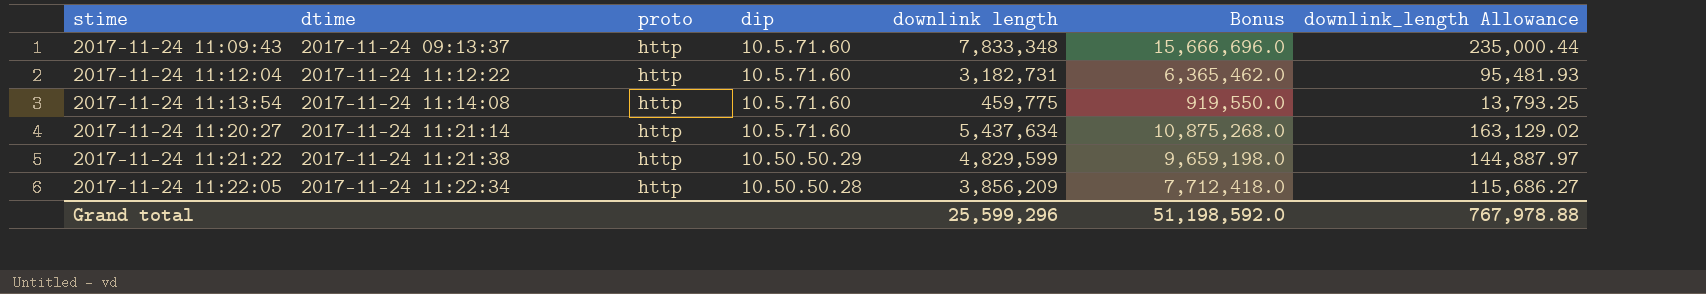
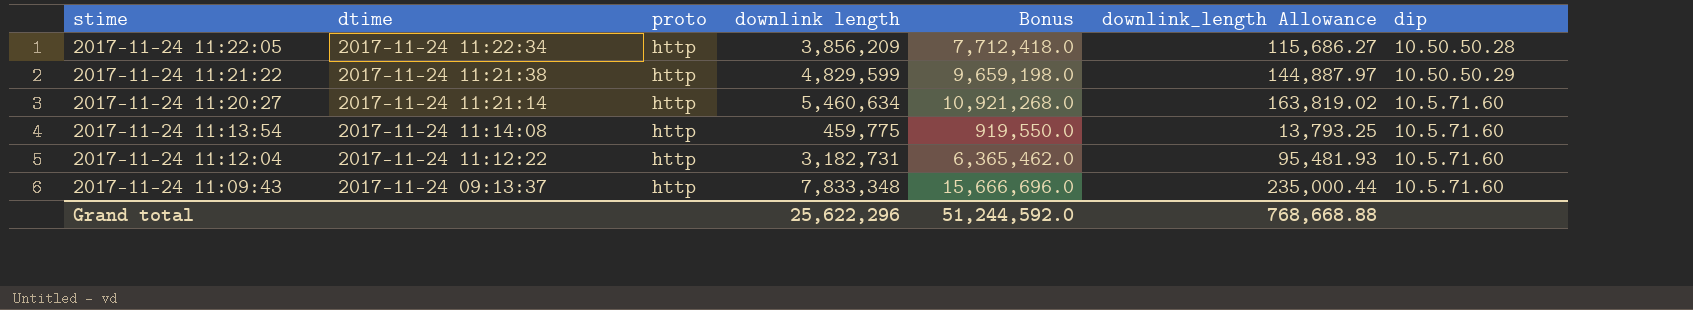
row order: stime ascending -> stime descending
column dip | position: 4 -> 7
2017-11-24 11:20:27 | downlink length: 5,437,634 -> 5,460,634
2017-11-24 11:20:27 | Bonus: 10,875,268.0 -> 10,921,268.0
2017-11-24 11:20:27 | downlink_length Allowance: 163,129.02 -> 163,819.02
Grand total | downlink length: 25,599,296 -> 25,622,296
Grand total | Bonus: 51,198,592.0 -> 51,244,592.0
Grand total | downlink_length Allowance: 767,978.88 -> 768,668.88

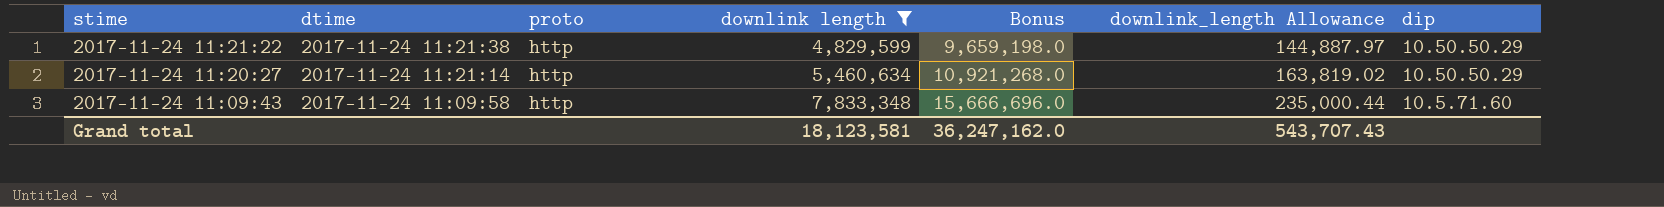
filter: none -> downlink length >= 4,829,599
2017-11-24 11:20:27 | dip: 10.5.71.60 -> 10.50.50.29
2017-11-24 11:09:43 | dtime: 2017-11-24 09:13:37 -> 2017-11-24 11:09:58
Grand total | downlink length: 25,622,296 -> 18,123,581
Grand total | Bonus: 51,244,592.0 -> 36,247,162.0
Grand total | downlink_length Allowance: 768,668.88 -> 543,707.43

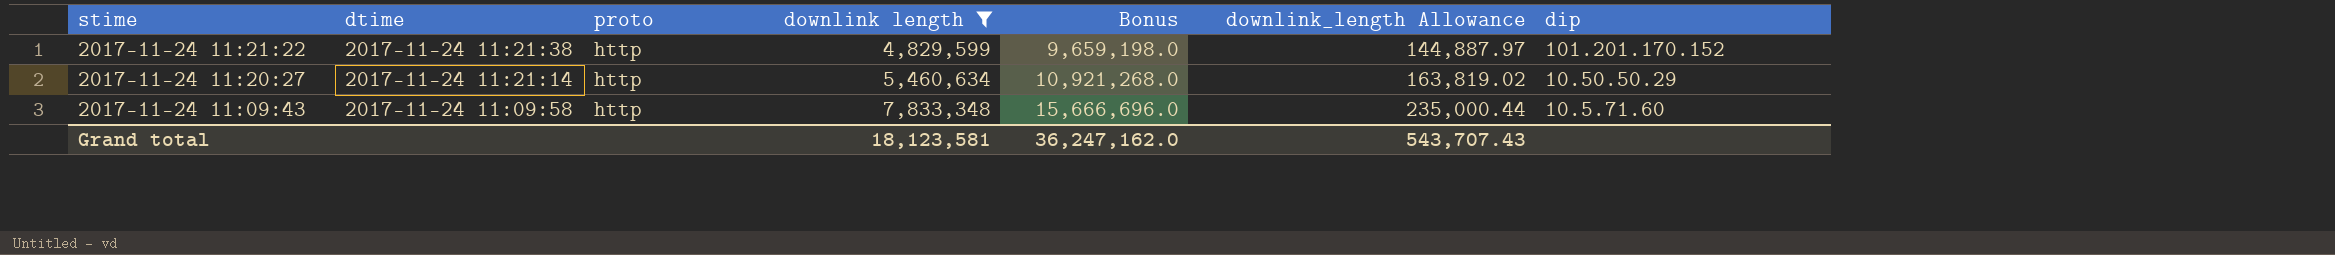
2017-11-24 11:21:22 | dip: 10.50.50.29 -> 101.201.170.152

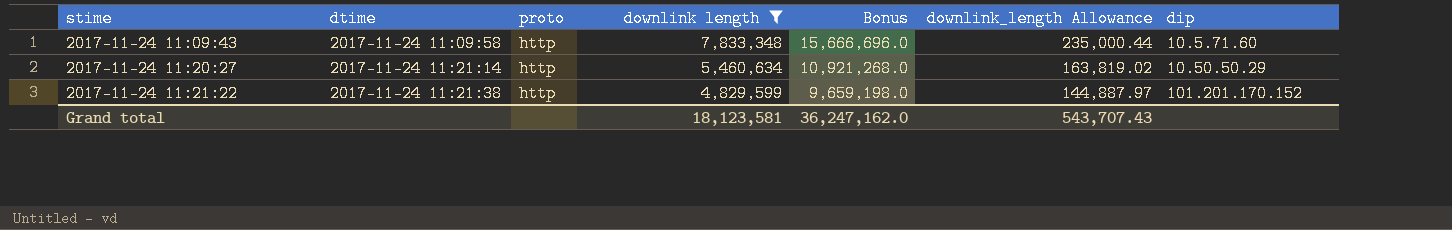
row order: stime descending -> stime ascending

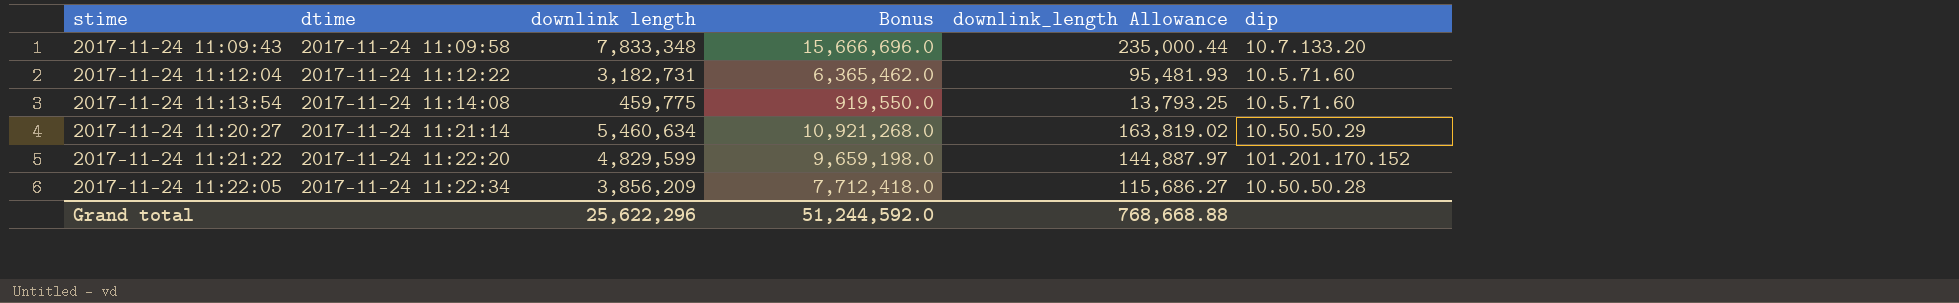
filter: downlink length >= 4,829,599 -> none
column proto | position: 3 -> none
2017-11-24 11:09:43 | dip: 10.5.71.60 -> 10.7.133.20
2017-11-24 11:21:22 | dtime: 2017-11-24 11:21:38 -> 2017-11-24 11:22:20
Grand total | downlink length: 18,123,581 -> 25,622,296
Grand total | Bonus: 36,247,162.0 -> 51,244,592.0
Grand total | downlink_length Allowance: 543,707.43 -> 768,668.88

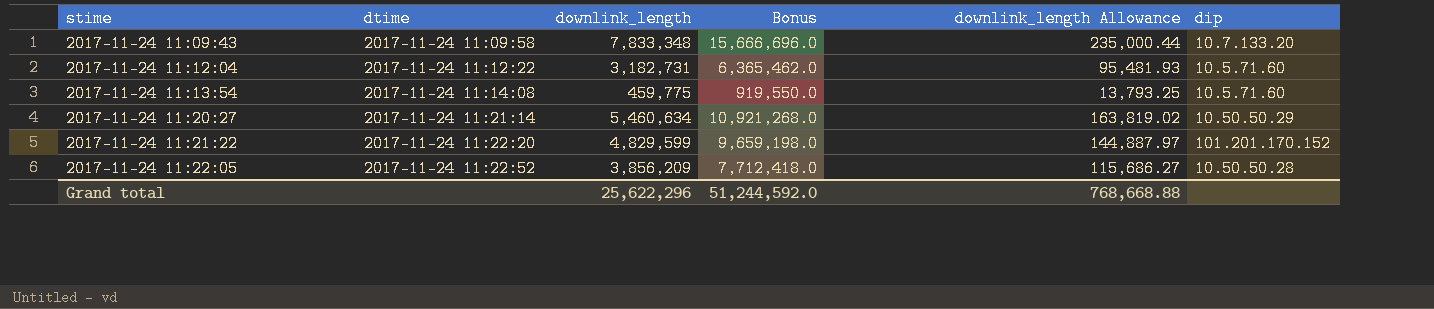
column name: downlink length -> downlink_length
2017-11-24 11:22:05 | dtime: 2017-11-24 11:22:34 -> 2017-11-24 11:22:52

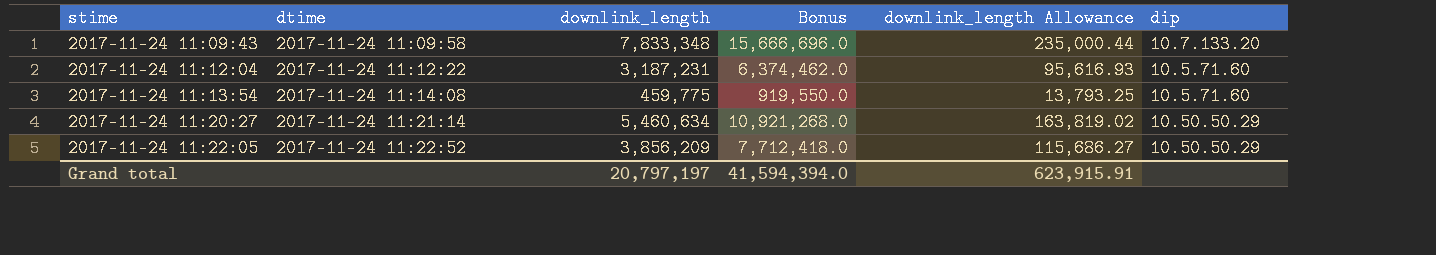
row 2017-11-24 11:21:22: 2017-11-24 11:22:20 | 4,829,599 | 9,659,198.0 | 144,887.97 | 101.201.170.152 -> none
2017-11-24 11:12:04 | downlink_length: 3,182,731 -> 3,187,231
2017-11-24 11:12:04 | Bonus: 6,365,462.0 -> 6,374,462.0
2017-11-24 11:12:04 | downlink_length Allowance: 95,481.93 -> 95,616.93
2017-11-24 11:22:05 | dip: 10.50.50.28 -> 10.50.50.29
Grand total | downlink_length: 25,622,296 -> 20,797,197
Grand total | Bonus: 51,244,592.0 -> 41,594,394.0
Grand total | downlink_length Allowance: 768,668.88 -> 623,915.91

